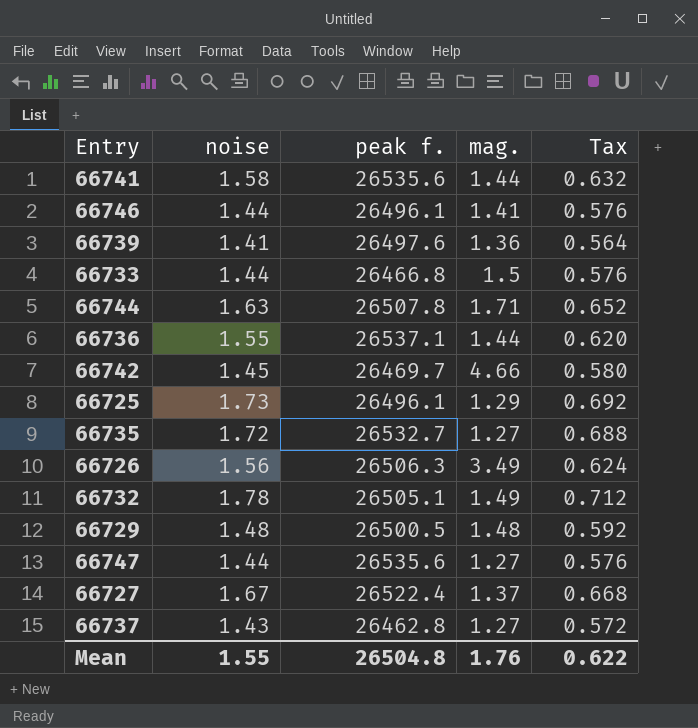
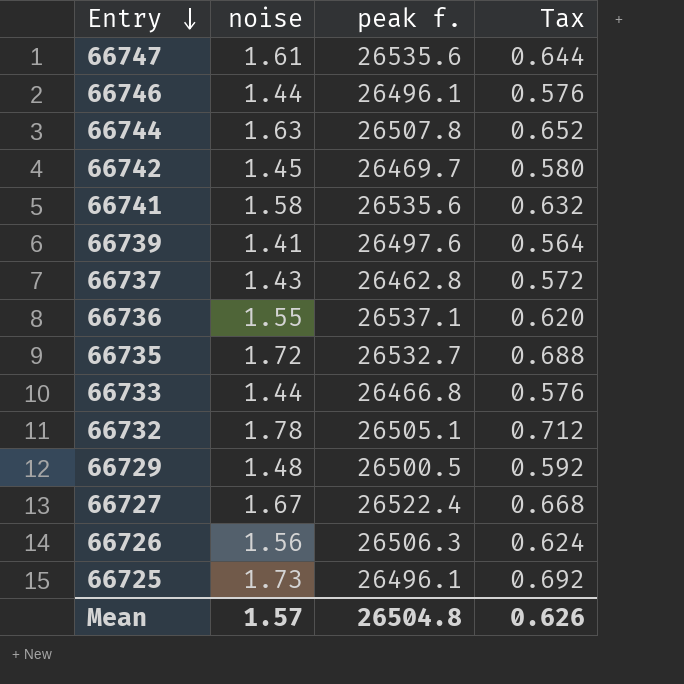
row order: none -> Entry descending
column mag. | position: 4 -> none
66747 | noise: 1.44 -> 1.61
66747 | Tax: 0.576 -> 0.644
Mean | noise: 1.55 -> 1.57
Mean | Tax: 0.622 -> 0.626

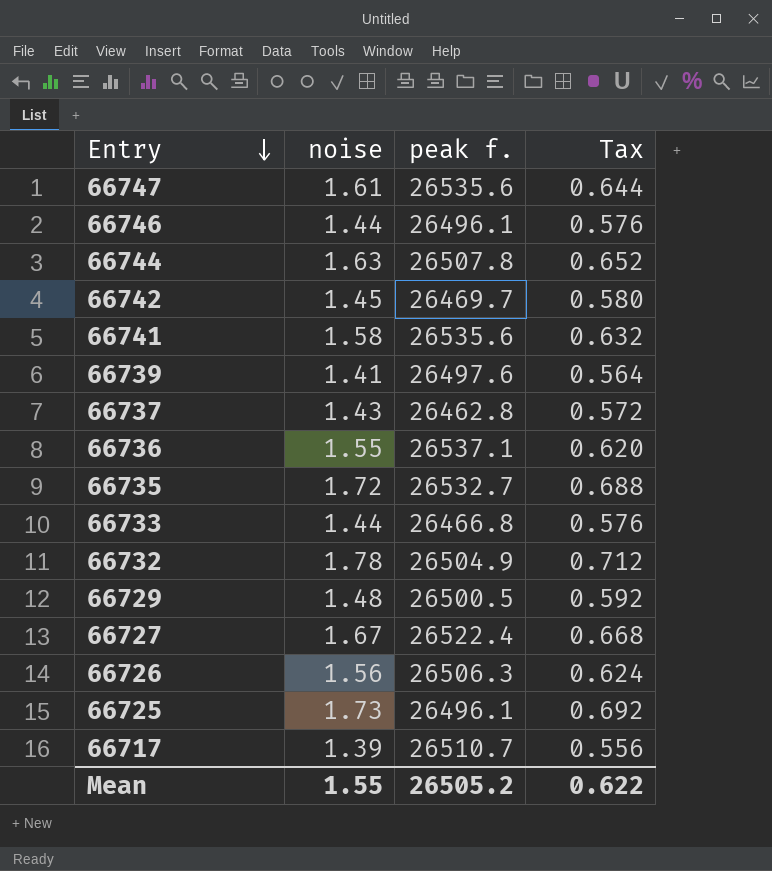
66732 | peak f.: 26505.1 -> 26504.9
row 66717: none -> 1.39 | 26510.7 | 0.556
Mean | noise: 1.57 -> 1.55
Mean | peak f.: 26504.8 -> 26505.2
Mean | Tax: 0.626 -> 0.622

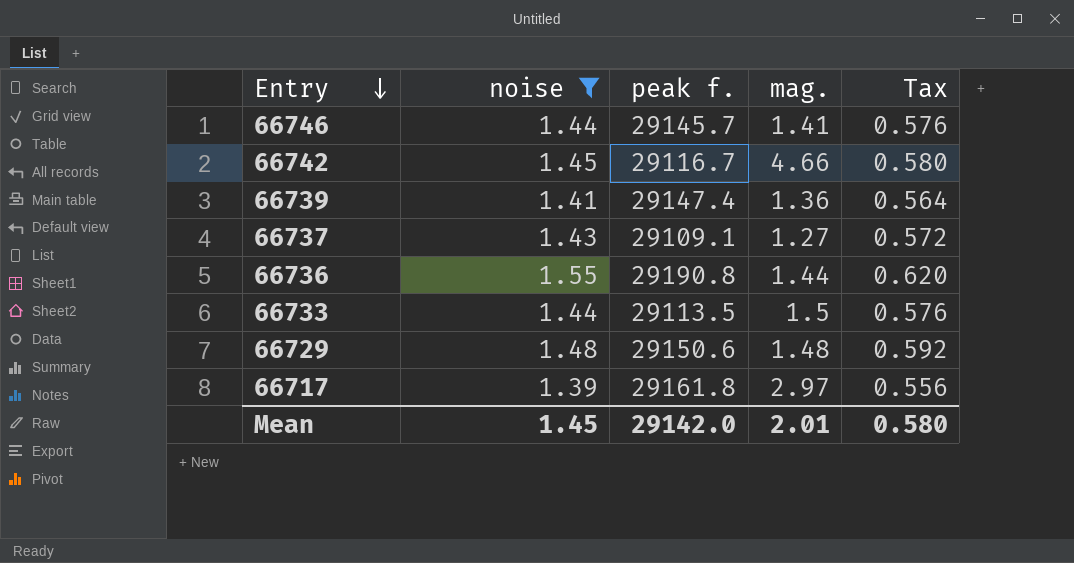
filter: none -> noise <= 1.55
column mag. | position: none -> 4
66746 | peak f.: 26496.1 -> 29145.7
66742 | peak f.: 26469.7 -> 29116.7
66739 | peak f.: 26497.6 -> 29147.4
66737 | peak f.: 26462.8 -> 29109.1
66736 | peak f.: 26537.1 -> 29190.8
66733 | peak f.: 26466.8 -> 29113.5
66729 | peak f.: 26500.5 -> 29150.6
66717 | peak f.: 26510.7 -> 29161.8
Mean | noise: 1.55 -> 1.45
Mean | peak f.: 26505.2 -> 29142.0
Mean | Tax: 0.622 -> 0.580

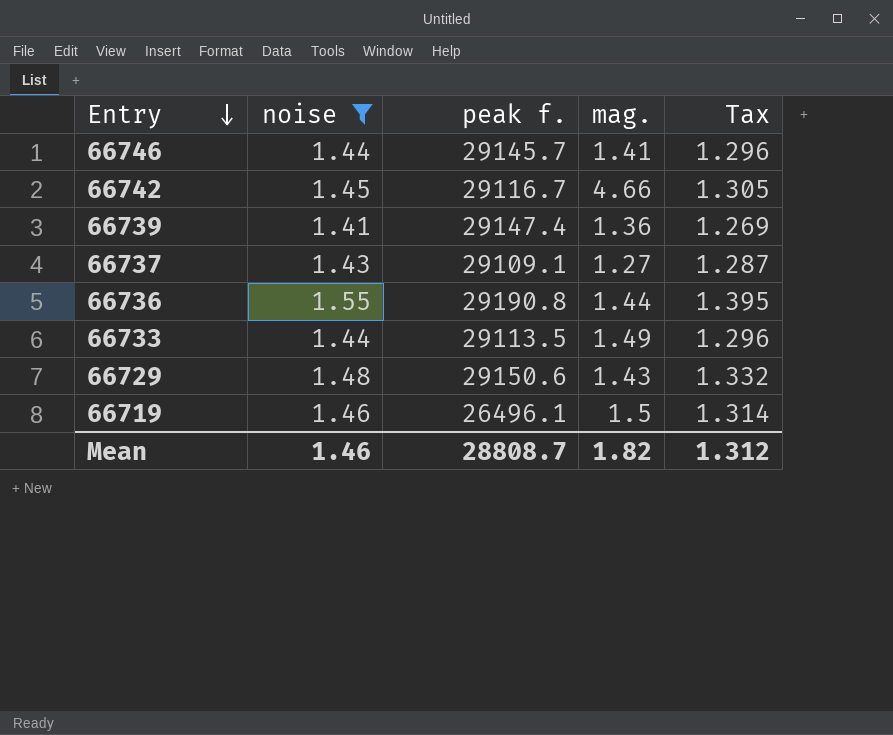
column Tax | formula: [noise] * 0.4 -> [noise] * 0.9
row 66717: 1.39 | 29161.8 | 2.97 | 0.556 -> none
66733 | mag.: 1.5 -> 1.49
66729 | mag.: 1.48 -> 1.43
row 66719: none -> 1.46 | 26496.1 | 1.5 | 1.314
Mean | noise: 1.45 -> 1.46
Mean | peak f.: 29142.0 -> 28808.7
Mean | mag.: 2.01 -> 1.82
Mean | Tax: 0.580 -> 1.312

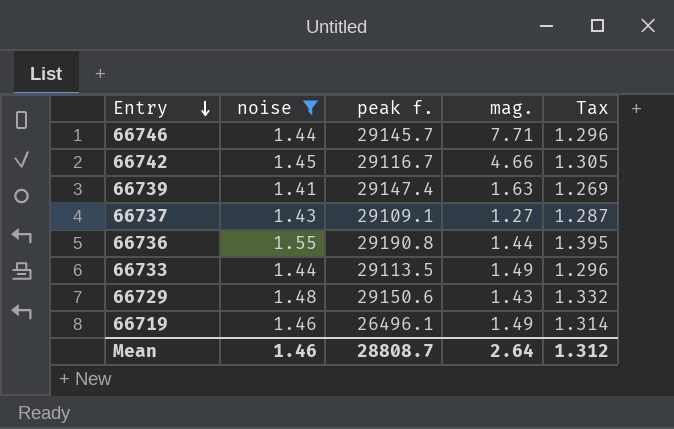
66746 | mag.: 1.41 -> 7.71
66739 | mag.: 1.36 -> 1.63
66719 | mag.: 1.5 -> 1.49
Mean | mag.: 1.82 -> 2.64

